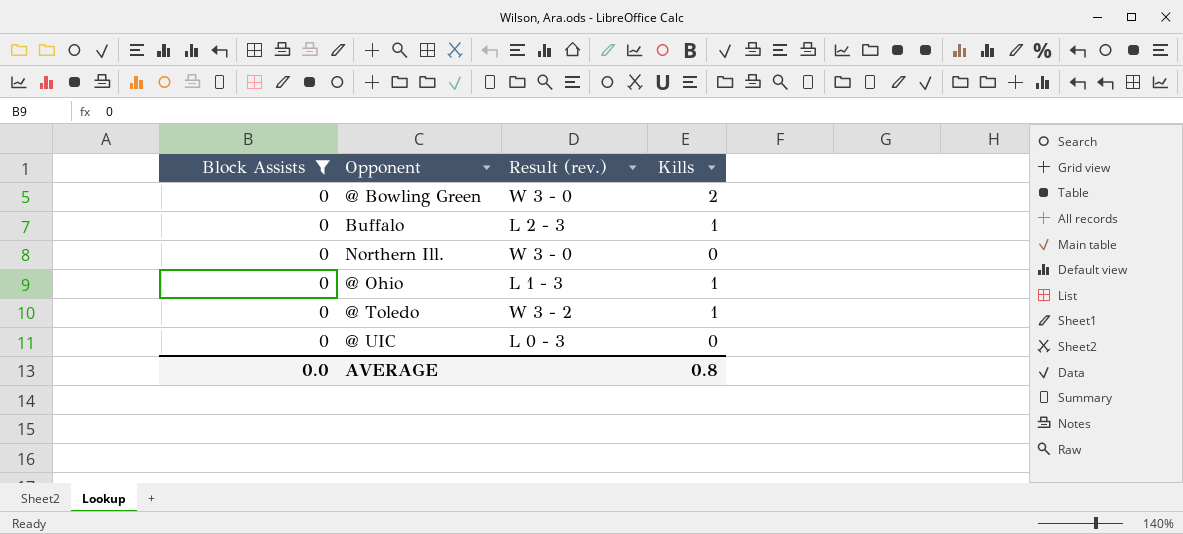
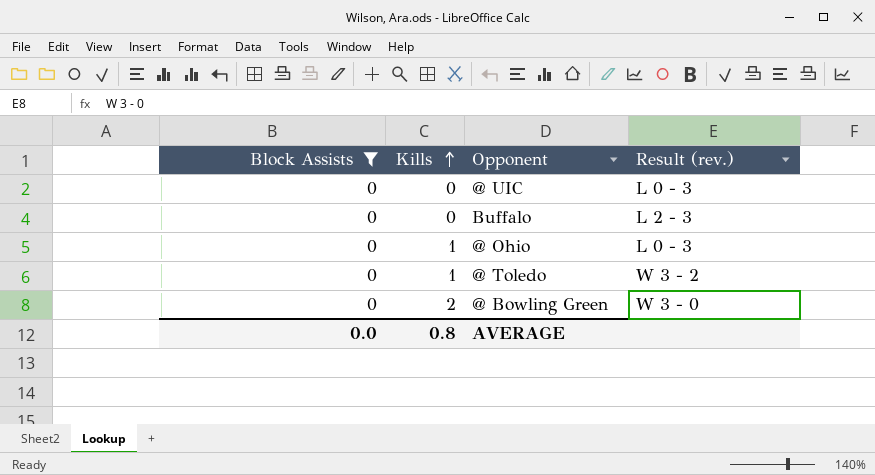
row order: none -> Kills ascending
column Kills | position: 4 -> 2
row Northern Ill.: 0 | W 3 - 0 | 0 -> none
Buffalo | Kills: 1 -> 0
@ Ohio | Result (rev.): L 1 - 3 -> L 0 - 3

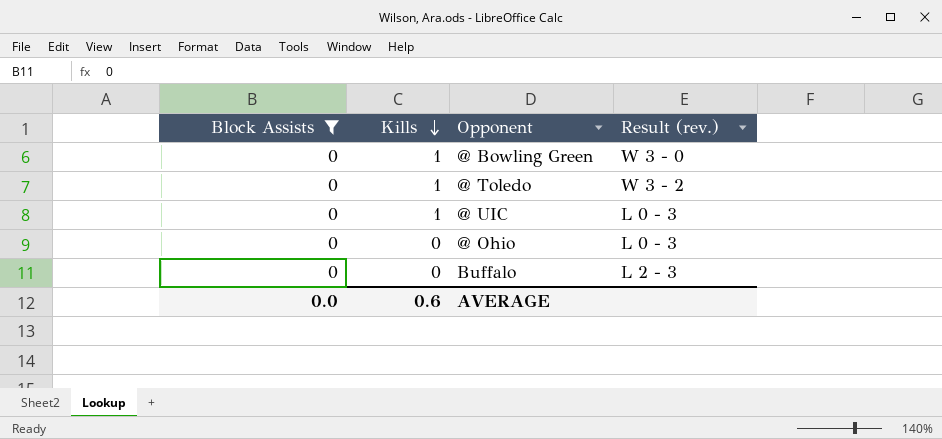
row order: Kills ascending -> Kills descending
@ Bowling Green | Kills: 2 -> 1
@ UIC | Kills: 0 -> 1
@ Ohio | Kills: 1 -> 0
AVERAGE | Kills: 0.8 -> 0.6

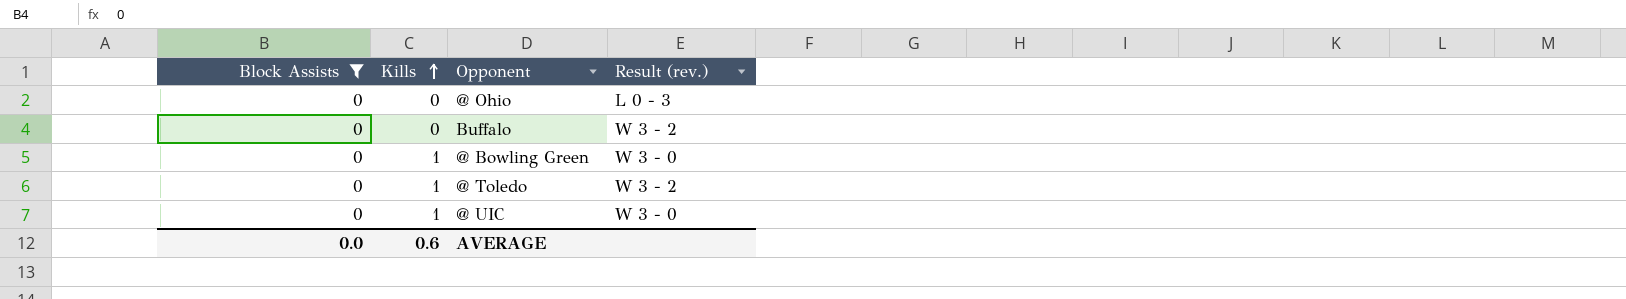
row order: Kills descending -> Kills ascending
Buffalo | Result (rev.): L 2 - 3 -> W 3 - 2
@ UIC | Result (rev.): L 0 - 3 -> W 3 - 0

